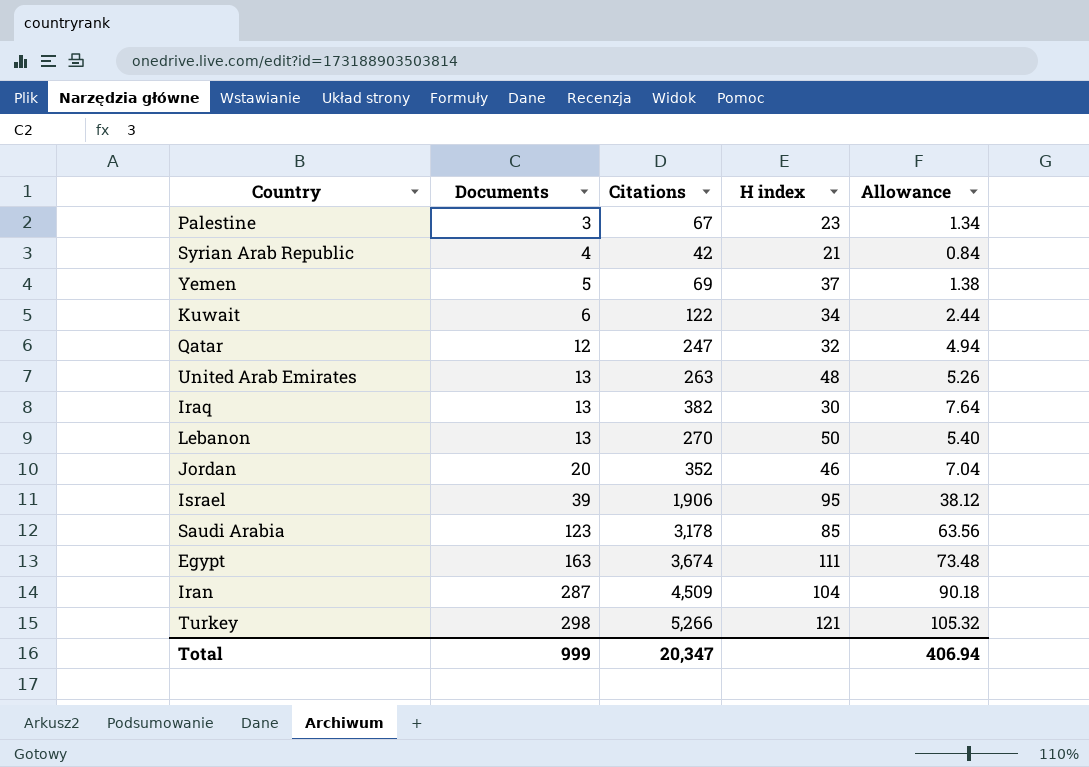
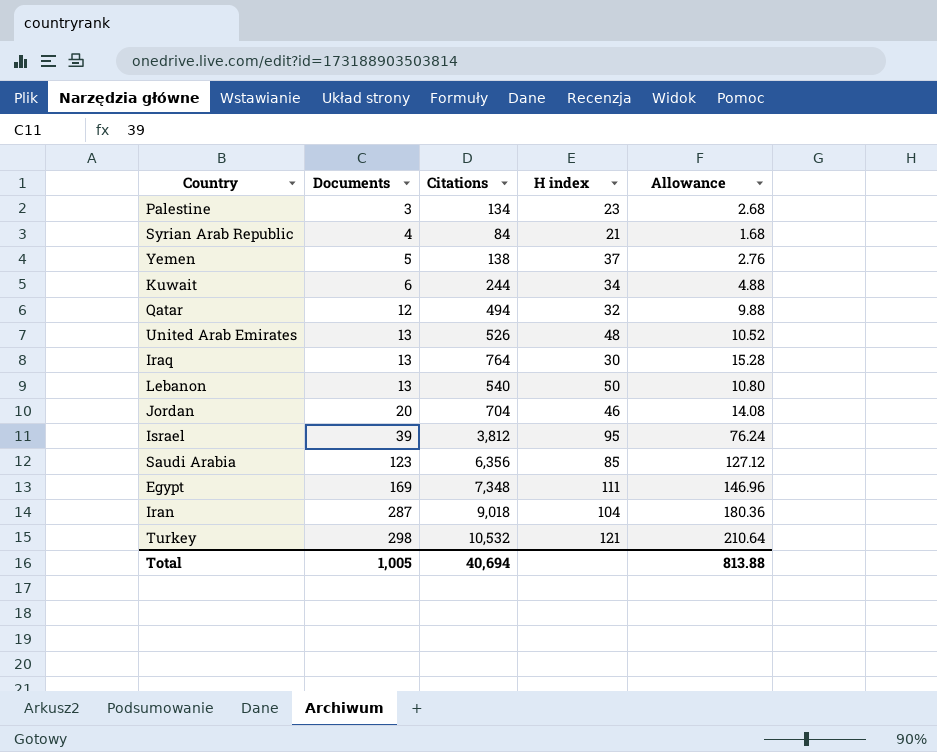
Palestine | Citations: 67 -> 134
Palestine | Allowance: 1.34 -> 2.68
Syrian Arab Republic | Citations: 42 -> 84
Syrian Arab Republic | Allowance: 0.84 -> 1.68
Yemen | Citations: 69 -> 138
Yemen | Allowance: 1.38 -> 2.76
Kuwait | Citations: 122 -> 244
Kuwait | Allowance: 2.44 -> 4.88
Qatar | Citations: 247 -> 494
Qatar | Allowance: 4.94 -> 9.88
United Arab Emirates | Citations: 263 -> 526
United Arab Emirates | Allowance: 5.26 -> 10.52
Iraq | Citations: 382 -> 764
Iraq | Allowance: 7.64 -> 15.28
Lebanon | Citations: 270 -> 540
Lebanon | Allowance: 5.40 -> 10.80
Jordan | Citations: 352 -> 704
Jordan | Allowance: 7.04 -> 14.08
Israel | Citations: 1,906 -> 3,812
Israel | Allowance: 38.12 -> 76.24
Saudi Arabia | Citations: 3,178 -> 6,356
Saudi Arabia | Allowance: 63.56 -> 127.12
Egypt | Documents: 163 -> 169
Egypt | Citations: 3,674 -> 7,348
Egypt | Allowance: 73.48 -> 146.96
Iran | Citations: 4,509 -> 9,018
Iran | Allowance: 90.18 -> 180.36
Turkey | Citations: 5,266 -> 10,532
Turkey | Allowance: 105.32 -> 210.64
Total | Documents: 999 -> 1,005
Total | Citations: 20,347 -> 40,694
Total | Allowance: 406.94 -> 813.88

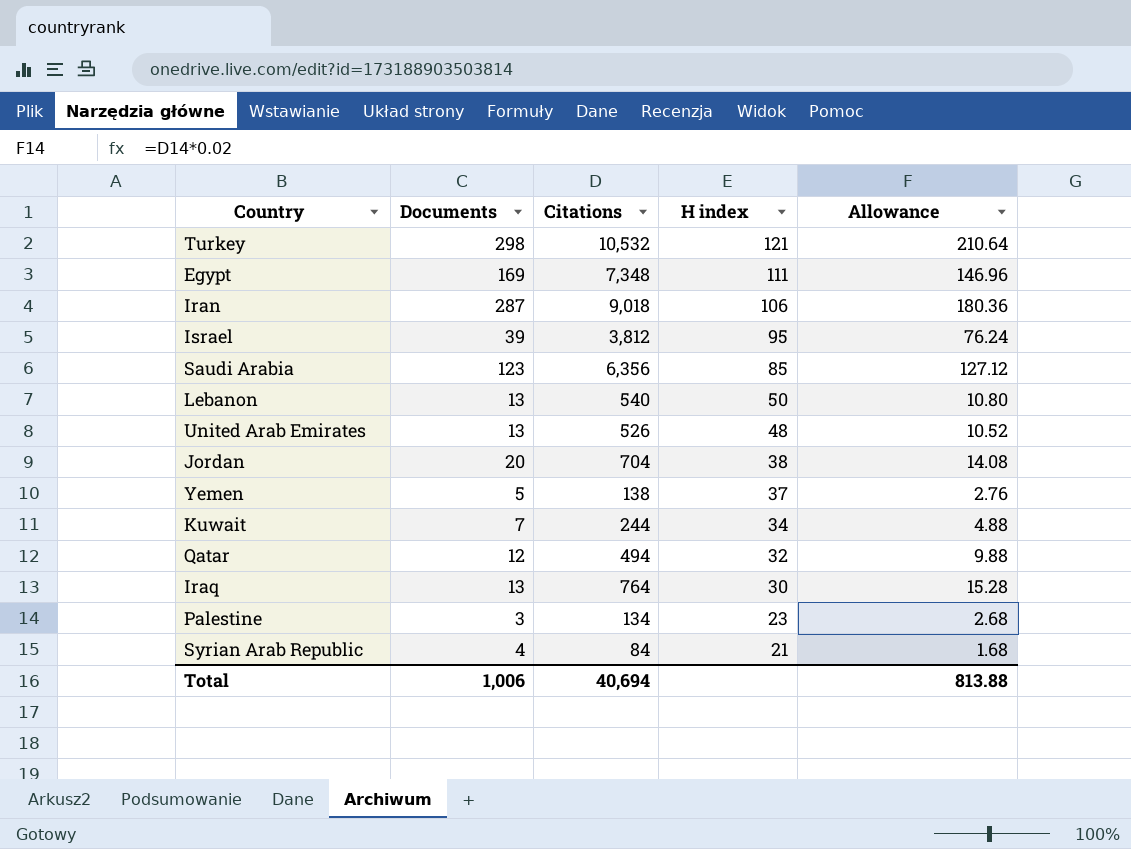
row order: Documents ascending -> H index descending
Iran | H index: 104 -> 106
Jordan | H index: 46 -> 38
Kuwait | Documents: 6 -> 7
Total | Documents: 1,005 -> 1,006

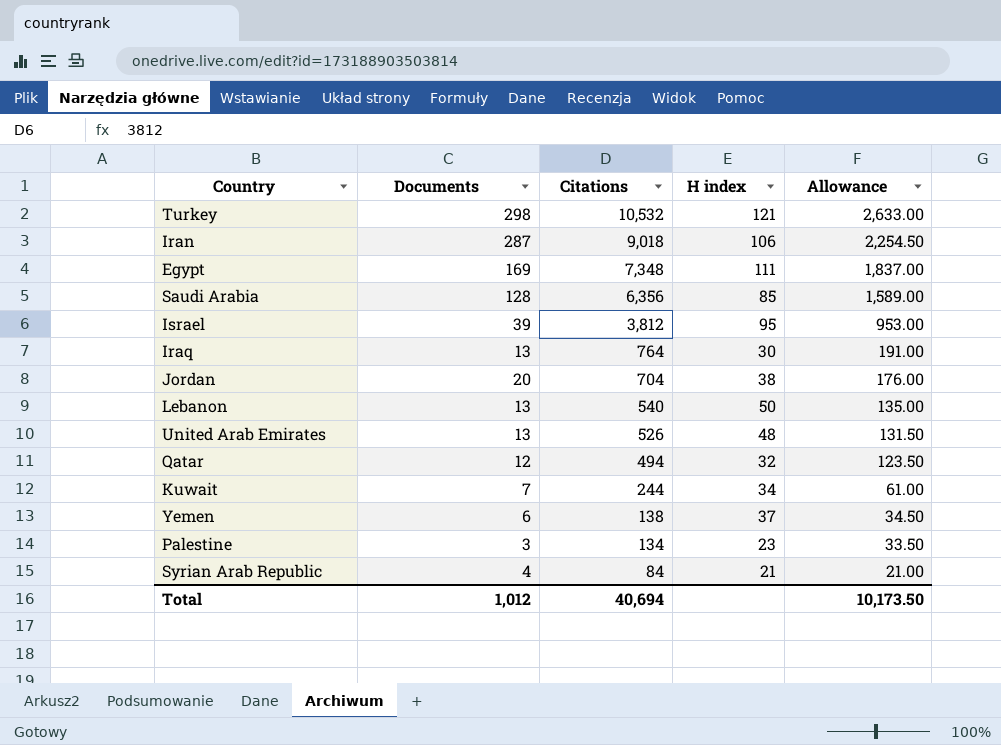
row order: H index descending -> Citations descending
column Allowance | formula: [Citations] * 0.02 -> [Citations] * 0.25
Saudi Arabia | Documents: 123 -> 128
Yemen | Documents: 5 -> 6
Total | Documents: 1,006 -> 1,012
Total | Allowance: 813.88 -> 10,173.50

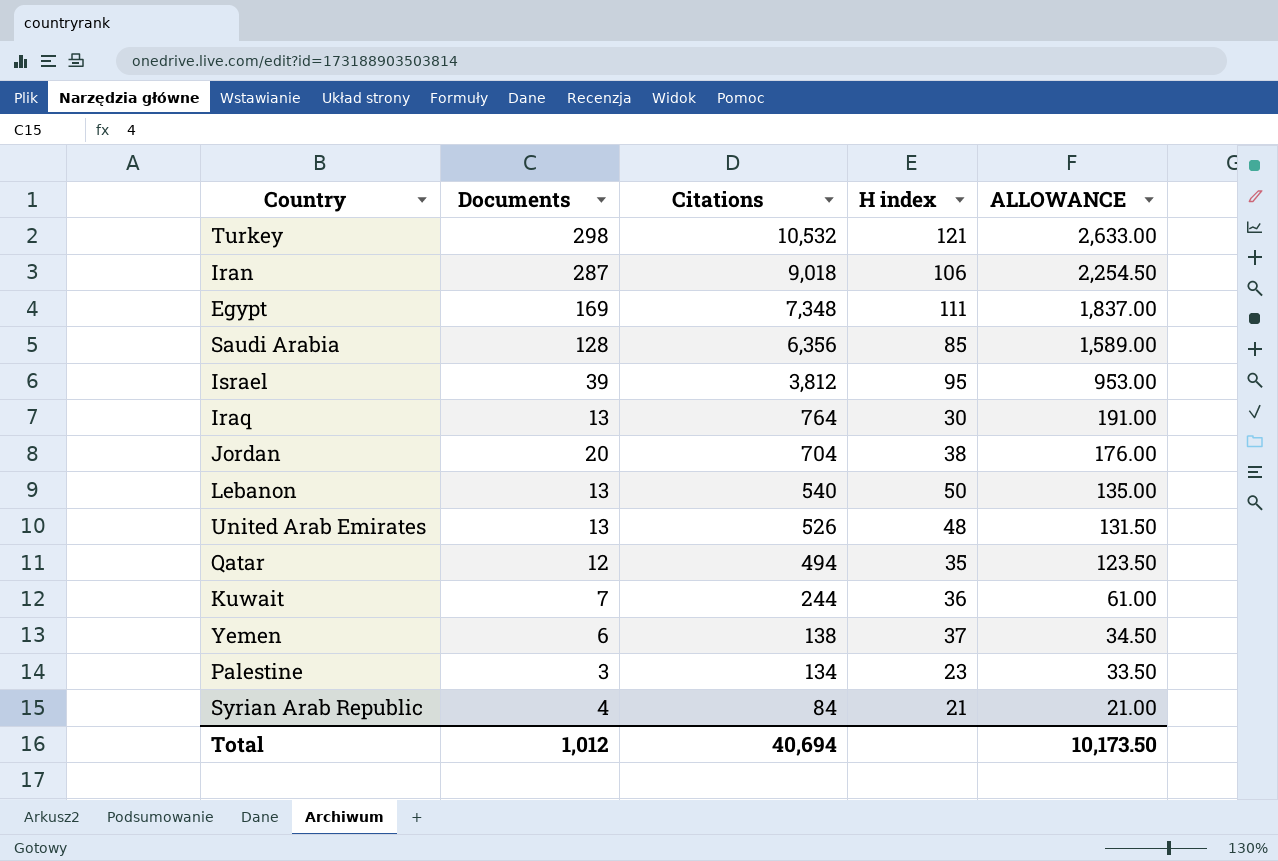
column name: Allowance -> ALLOWANCE
Qatar | H index: 32 -> 35
Kuwait | H index: 34 -> 36

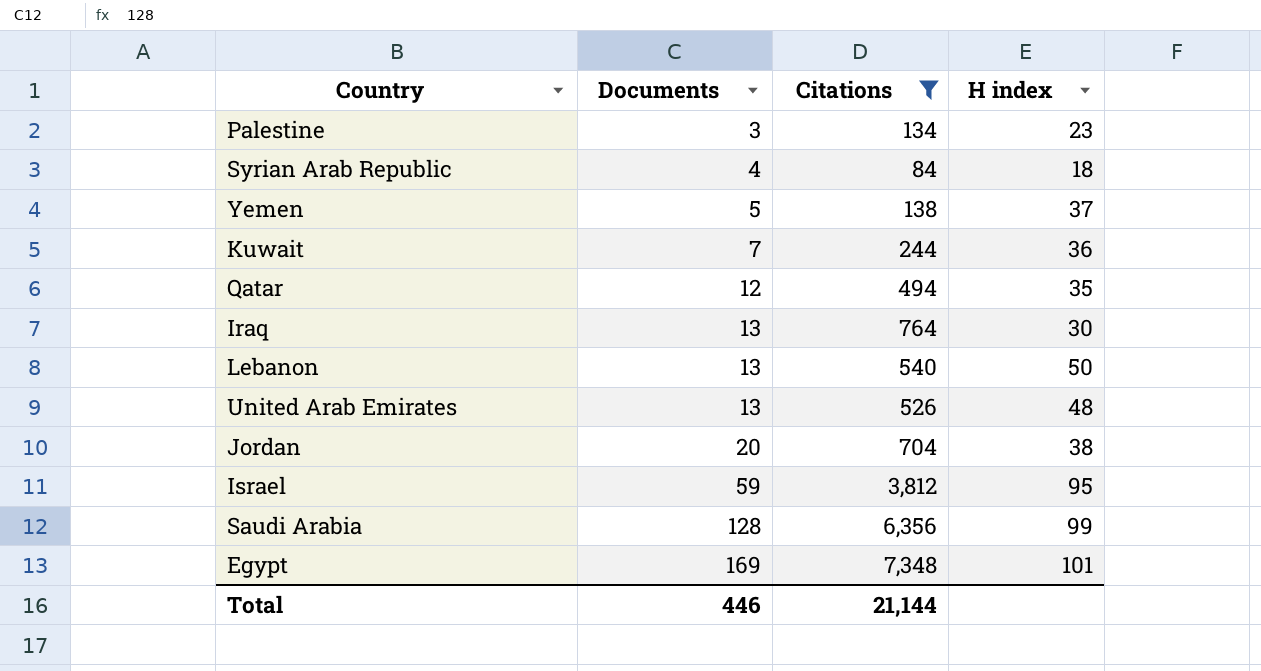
filter: none -> Citations <= 7,348
row order: Citations descending -> Documents ascending
column ALLOWANCE | formula: [Citations] * 0.25 -> none
Syrian Arab Republic | H index: 21 -> 18
Yemen | Documents: 6 -> 5
Israel | Documents: 39 -> 59
Saudi Arabia | H index: 85 -> 99
Egypt | H index: 111 -> 101
Total | Documents: 1,012 -> 446
Total | Citations: 40,694 -> 21,144

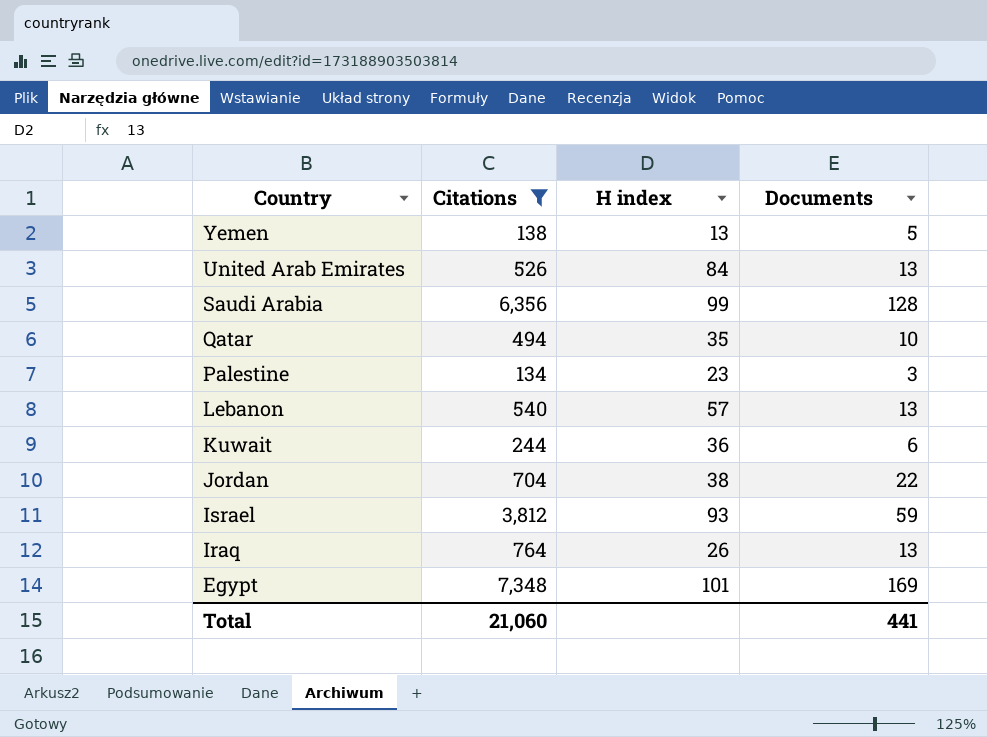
row order: Documents ascending -> Country descending
column Documents | position: 2 -> 4
row Syrian Arab Republic: 4 | 84 | 18 -> none
Yemen | H index: 37 -> 13
United Arab Emirates | H index: 48 -> 84
Qatar | Documents: 12 -> 10
Lebanon | H index: 50 -> 57
Kuwait | Documents: 7 -> 6
Jordan | Documents: 20 -> 22
Israel | H index: 95 -> 93
Iraq | H index: 30 -> 26
Total | Citations: 21,144 -> 21,060
Total | Documents: 446 -> 441

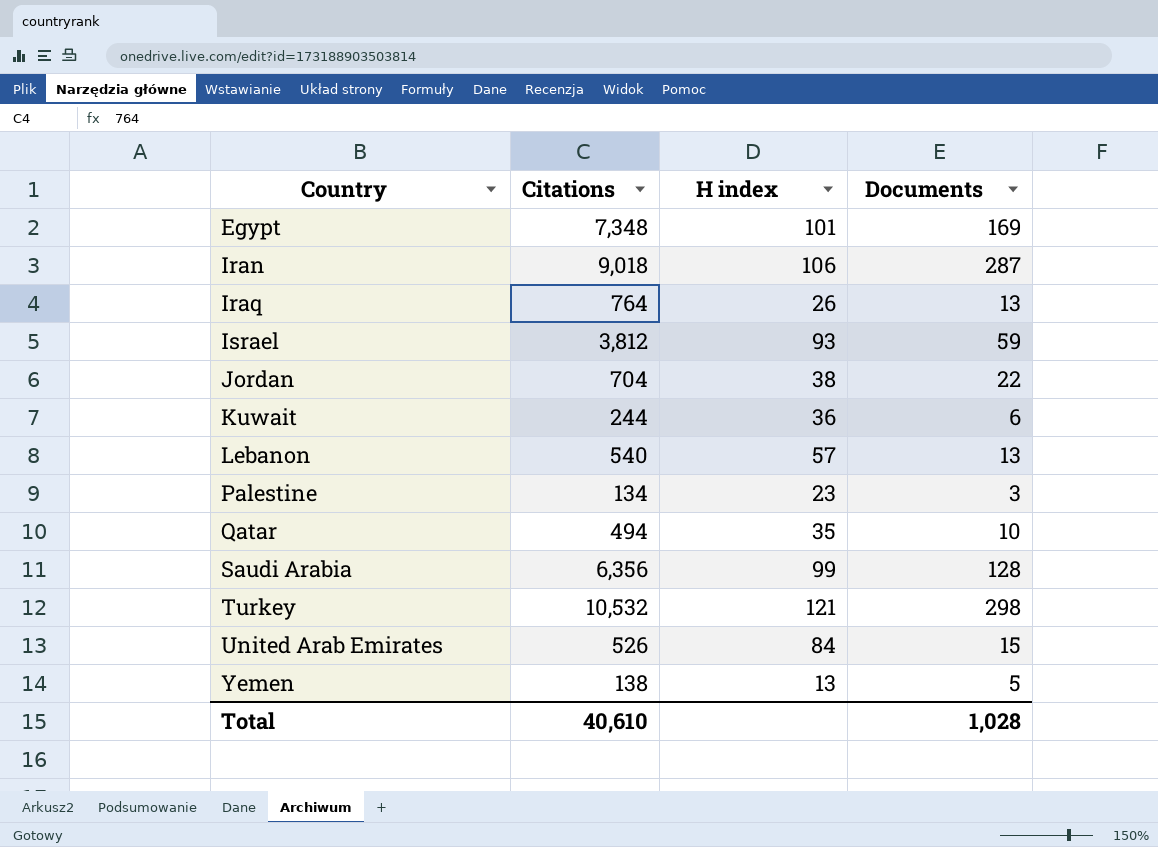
filter: Citations <= 7,348 -> none
row order: Country descending -> Country ascending
United Arab Emirates | Documents: 13 -> 15
Total | Citations: 21,060 -> 40,610
Total | Documents: 441 -> 1,028

